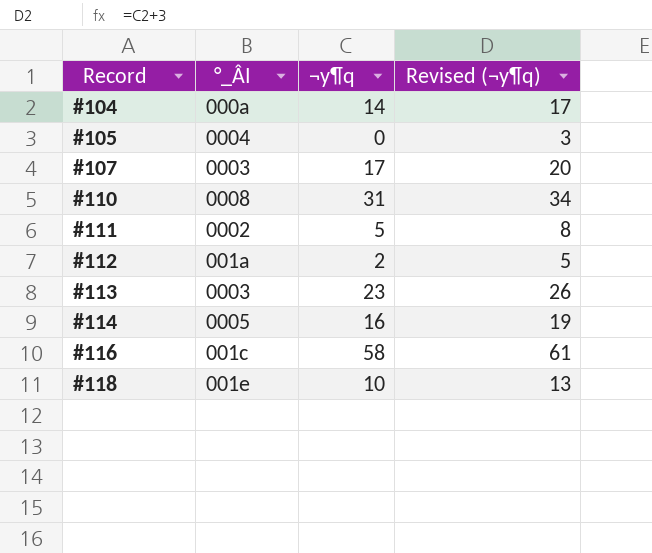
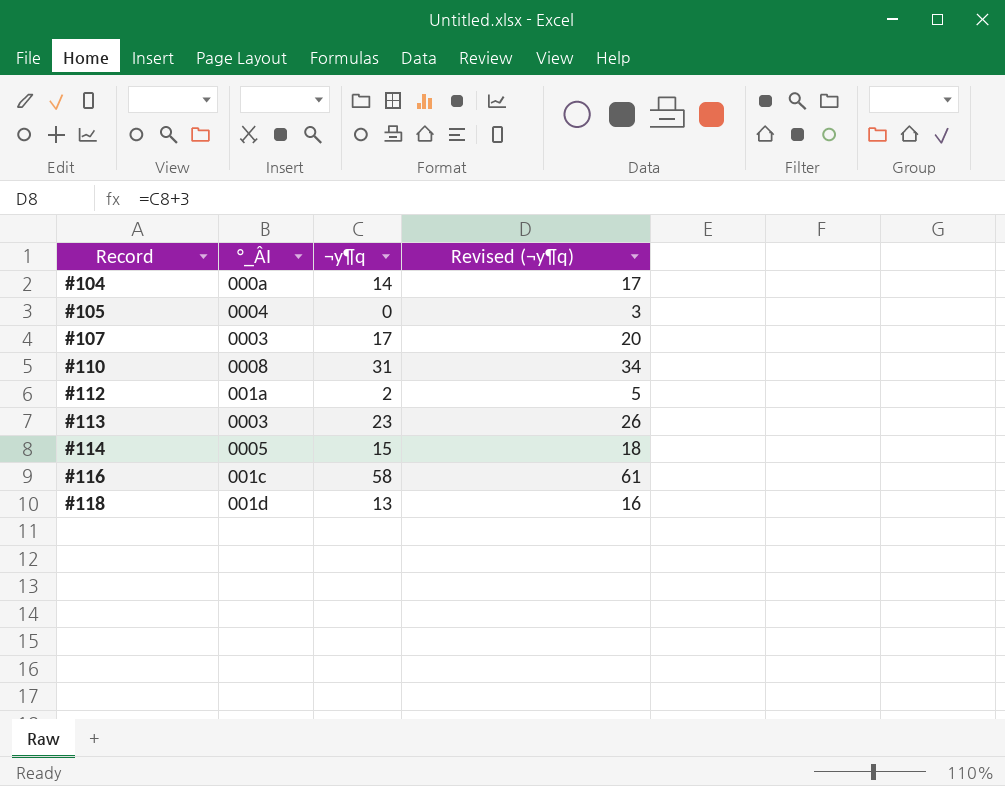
row #111: 0002 | 5 | 8 -> none
#114 | ¬y¶q: 16 -> 15
#114 | Revised (¬y¶q): 19 -> 18
#118 | °_ÂI: 001e -> 001d
#118 | ¬y¶q: 10 -> 13
#118 | Revised (¬y¶q): 13 -> 16

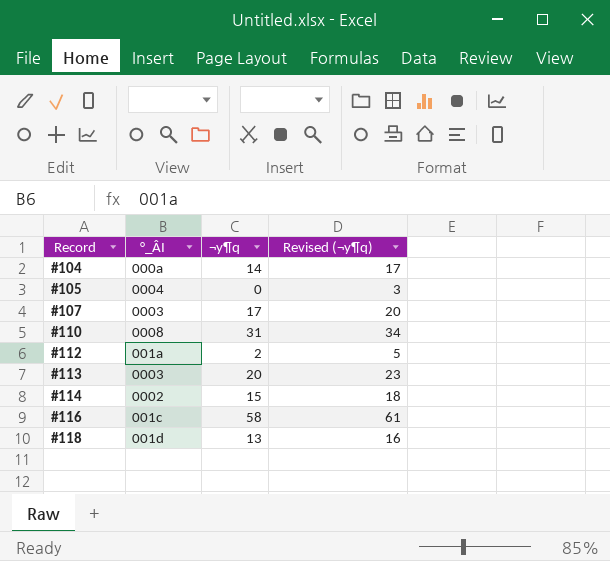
#113 | ¬y¶q: 23 -> 20
#113 | Revised (¬y¶q): 26 -> 23
#114 | °_ÂI: 0005 -> 0002

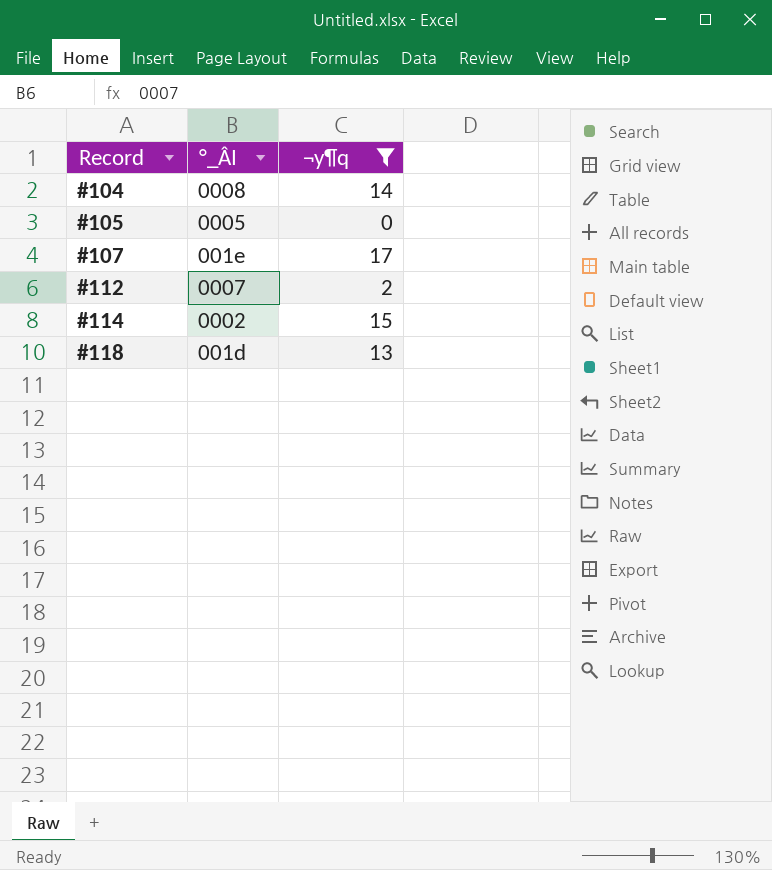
filter: none -> ¬y¶q <= 17
column Revised (¬y¶q) | formula: [¬y¶q] + 3 -> none
#104 | °_ÂI: 000a -> 0008
#105 | °_ÂI: 0004 -> 0005
#107 | °_ÂI: 0003 -> 001e
#112 | °_ÂI: 001a -> 0007

